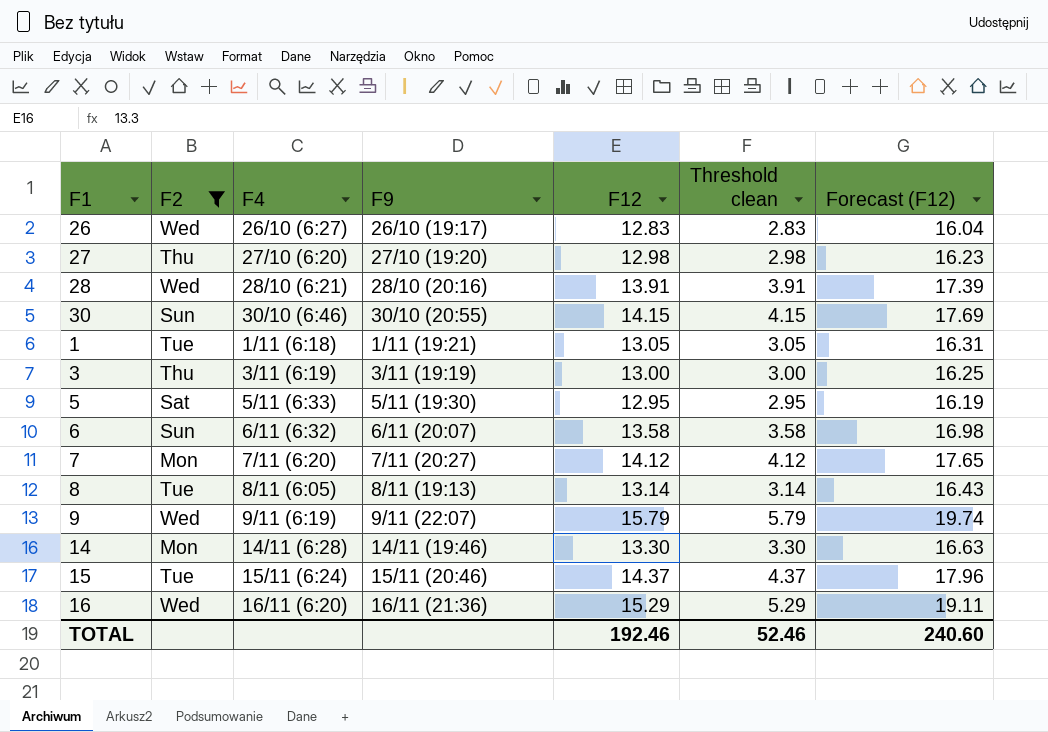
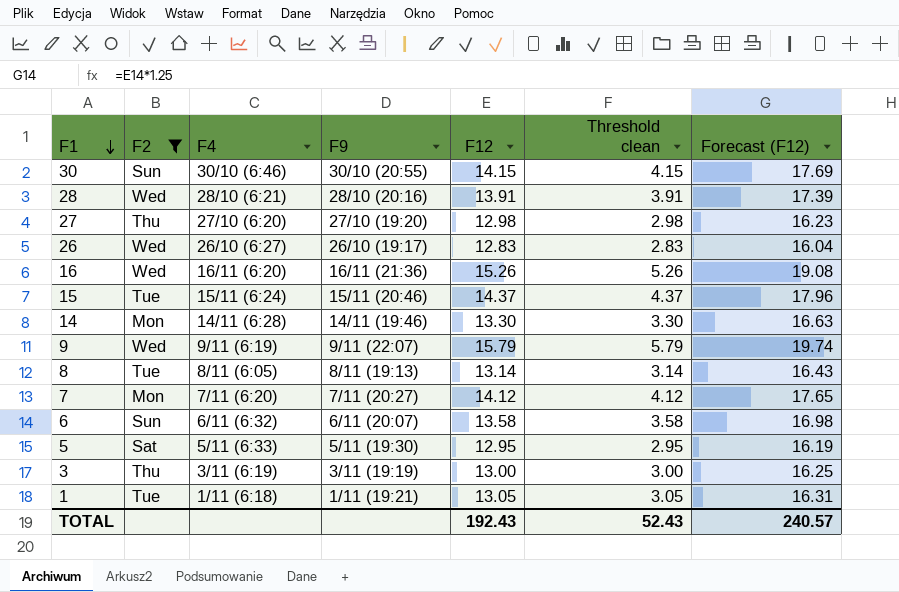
row order: none -> F1 descending
16 | F12: 15.29 -> 15.26
16 | Threshold clean: 5.29 -> 5.26
16 | Forecast (F12): 19.11 -> 19.08
TOTAL | F12: 192.46 -> 192.43
TOTAL | Threshold clean: 52.46 -> 52.43
TOTAL | Forecast (F12): 240.60 -> 240.57

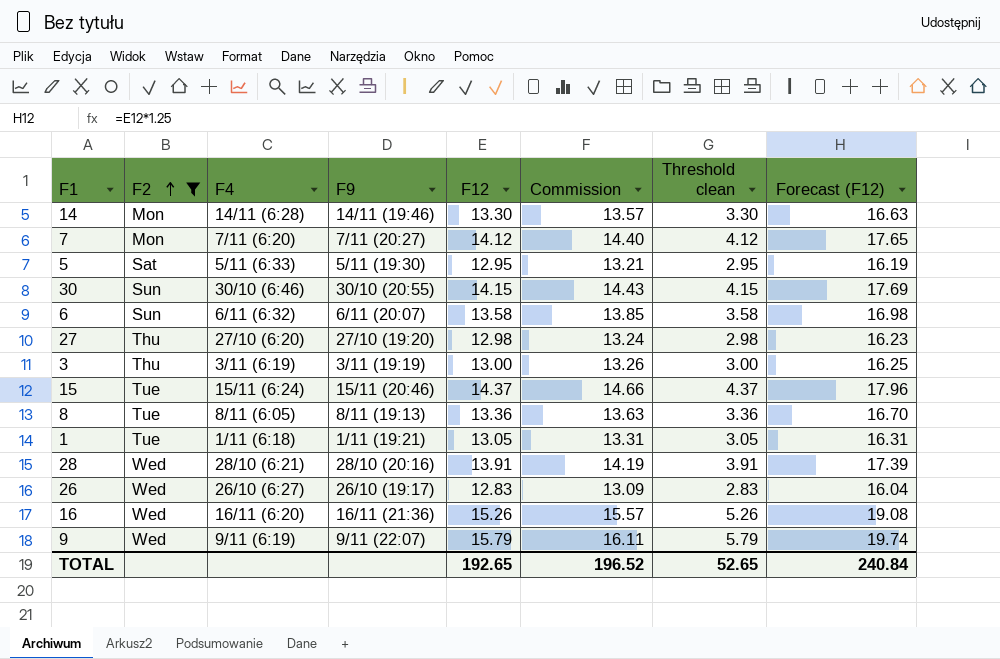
row order: F1 descending -> F2 ascending
column Commission | formula: none -> [F12] * 1.02
8 | F12: 13.14 -> 13.36
8 | Threshold clean: 3.14 -> 3.36
8 | Forecast (F12): 16.43 -> 16.70
TOTAL | F12: 192.43 -> 192.65
TOTAL | Threshold clean: 52.43 -> 52.65
TOTAL | Forecast (F12): 240.57 -> 240.84

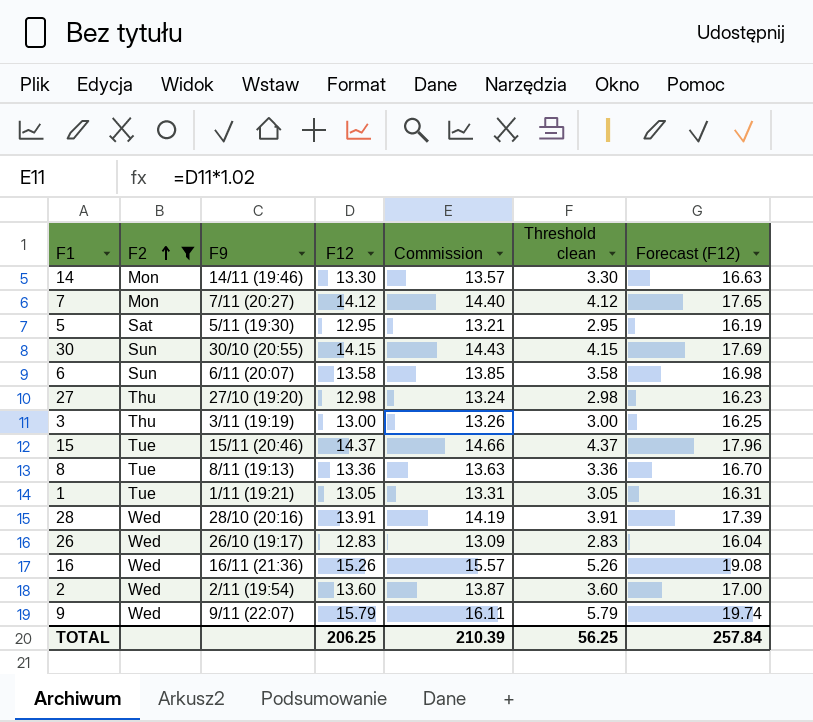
column F4 | position: 3 -> none
row 2: none -> Wed | 2/11 (19:54) | 13.60 | 13.87 | 3.60 | 17.00
TOTAL | F12: 192.65 -> 206.25
TOTAL | Commission: 196.52 -> 210.39
TOTAL | Threshold clean: 52.65 -> 56.25
TOTAL | Forecast (F12): 240.84 -> 257.84

